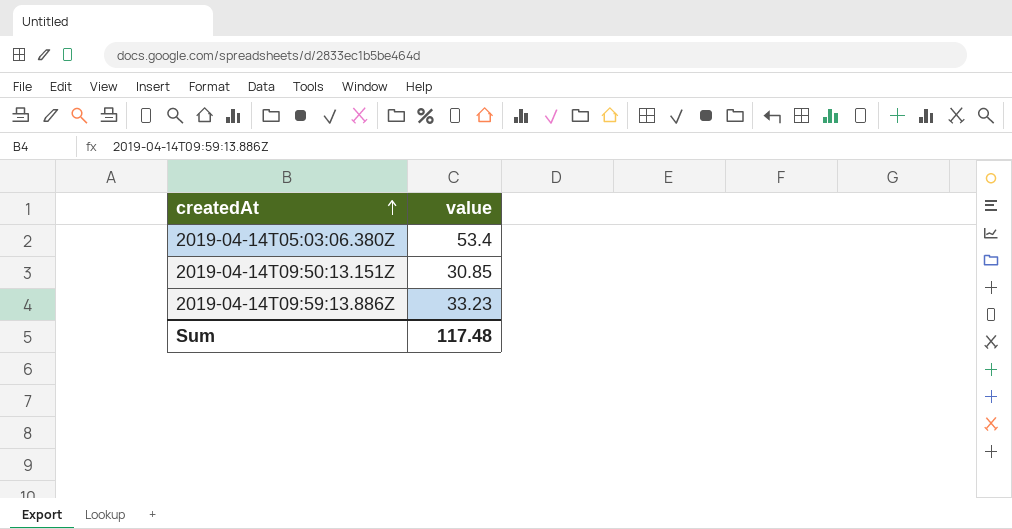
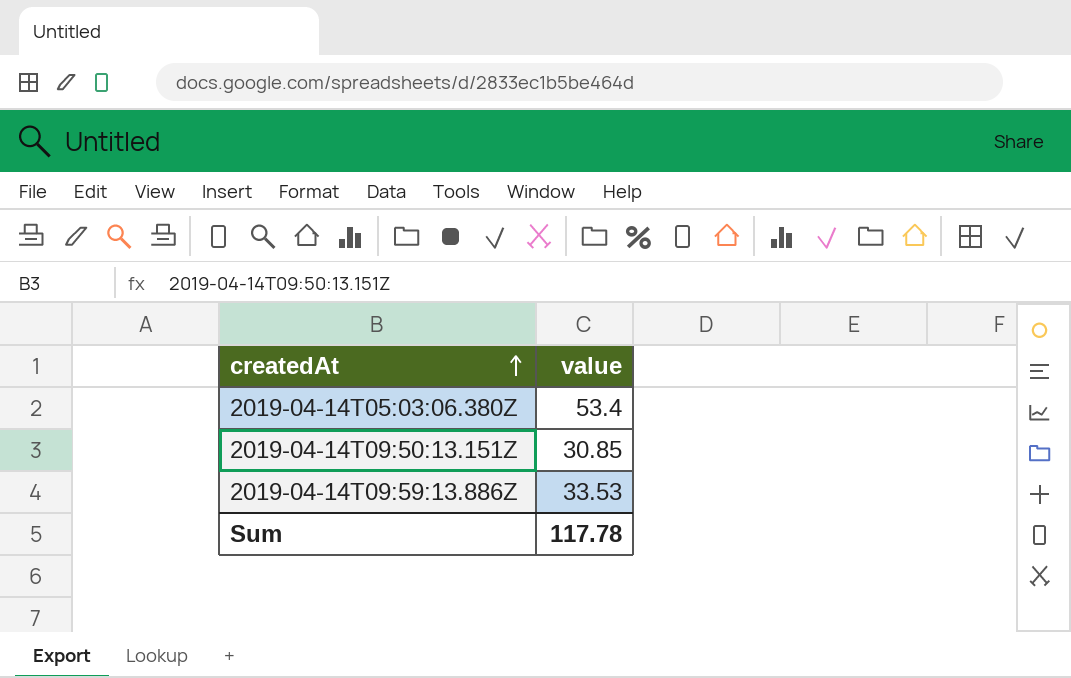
2019-04-14T09:59:13.886Z | value: 33.23 -> 33.53
Sum | value: 117.48 -> 117.78

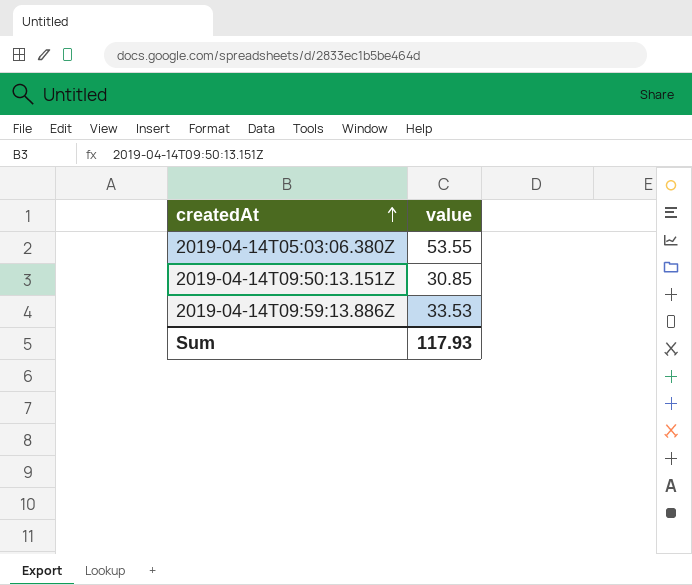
2019-04-14T05:03:06.380Z | value: 53.4 -> 53.55
Sum | value: 117.78 -> 117.93

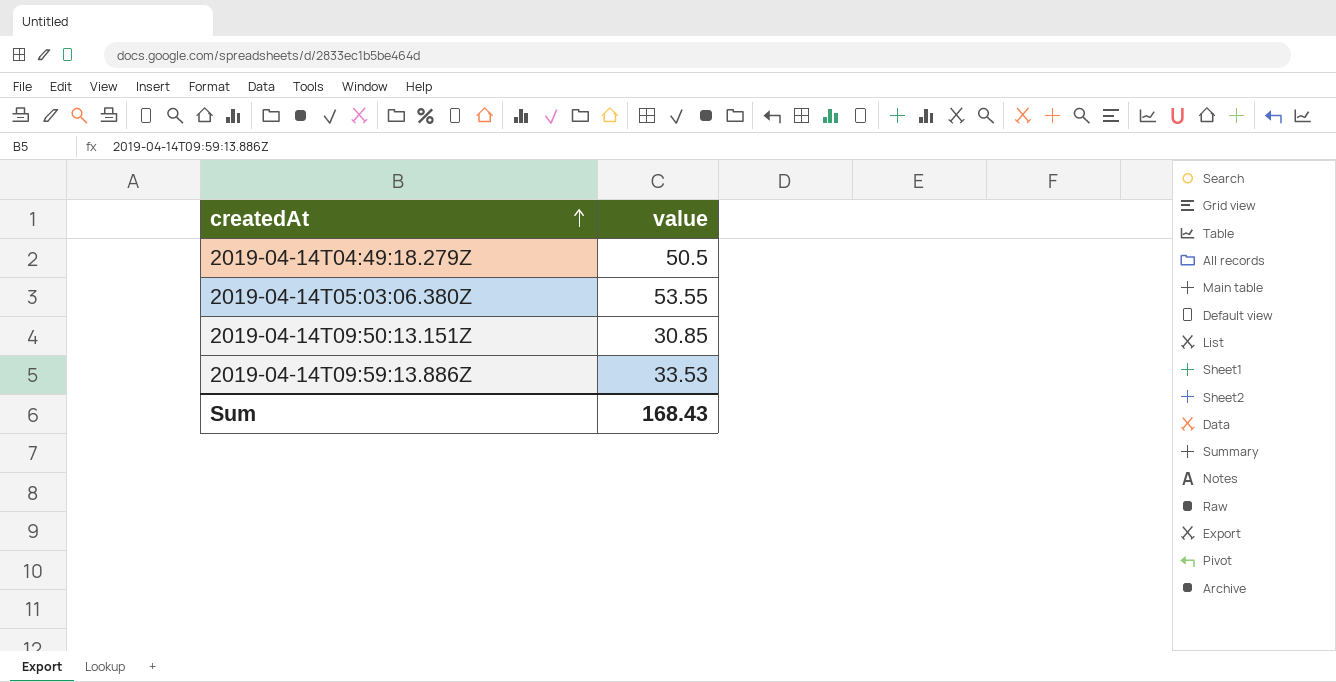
row 2019-04-14T04:49:18.279Z: none -> 50.5
Sum | value: 117.93 -> 168.43

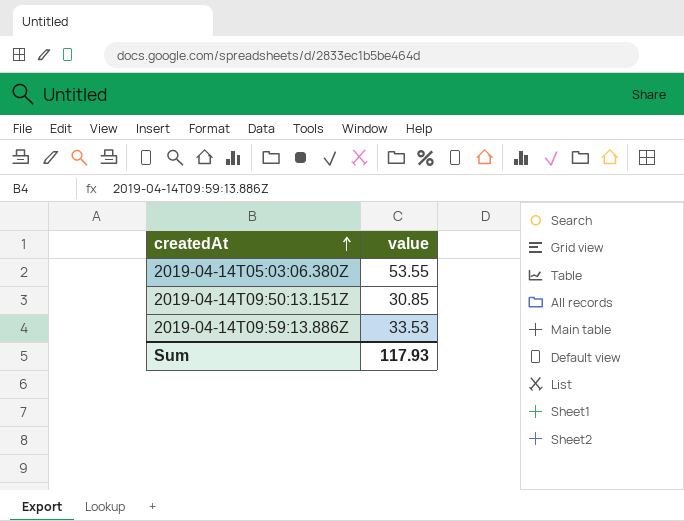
row 2019-04-14T04:49:18.279Z: 50.5 -> none
Sum | value: 168.43 -> 117.93

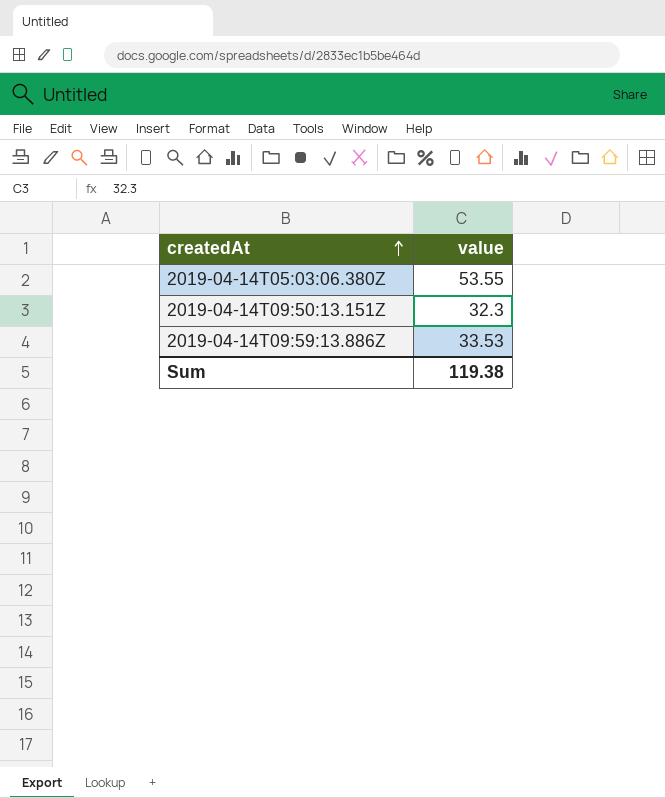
2019-04-14T09:50:13.151Z | value: 30.85 -> 32.3
Sum | value: 117.93 -> 119.38

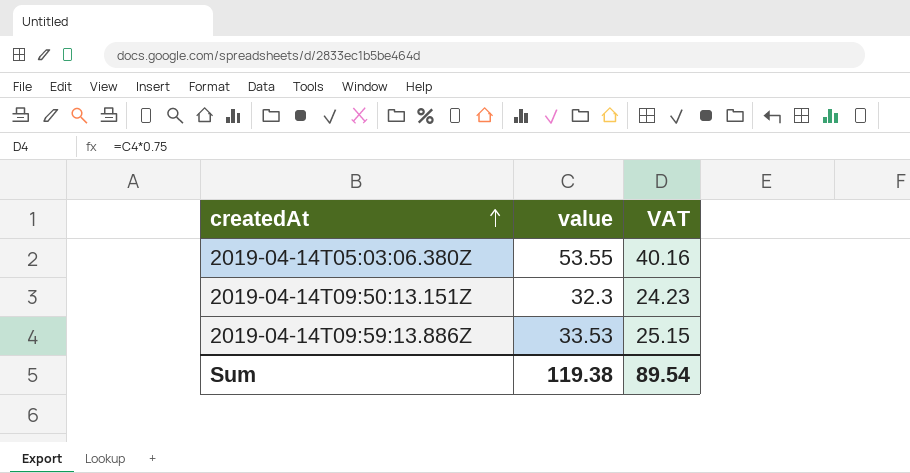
column VAT | formula: none -> [value] * 0.75

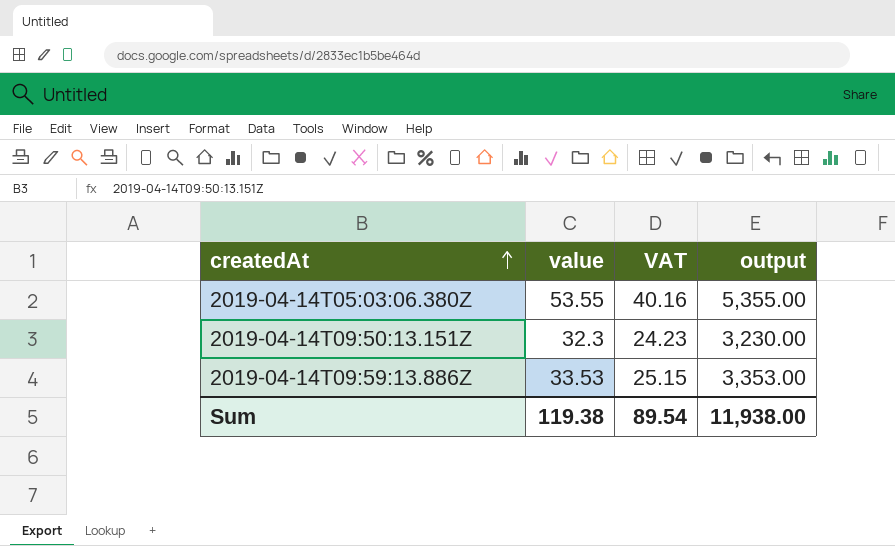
column output | formula: none -> [value] * 100

